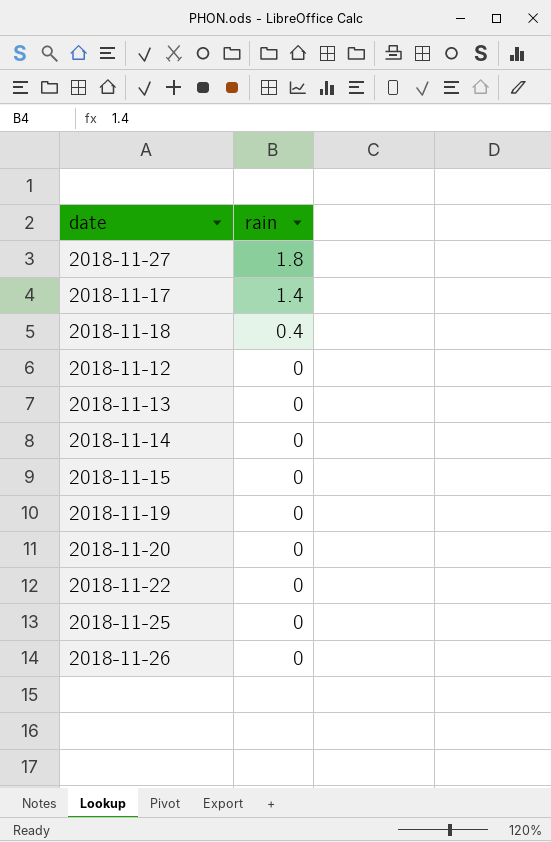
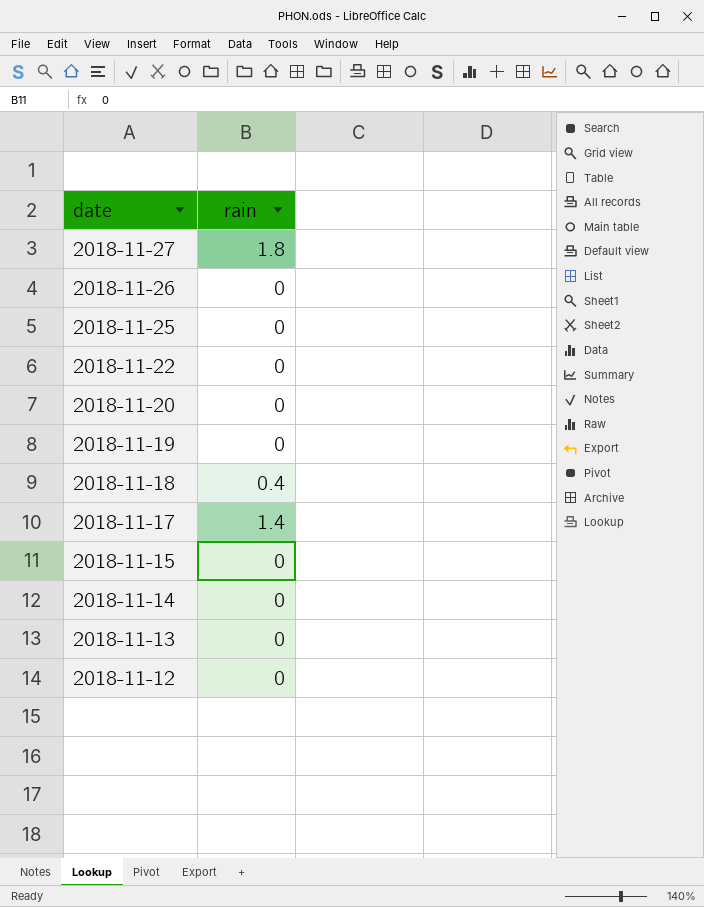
row order: rain descending -> date descending

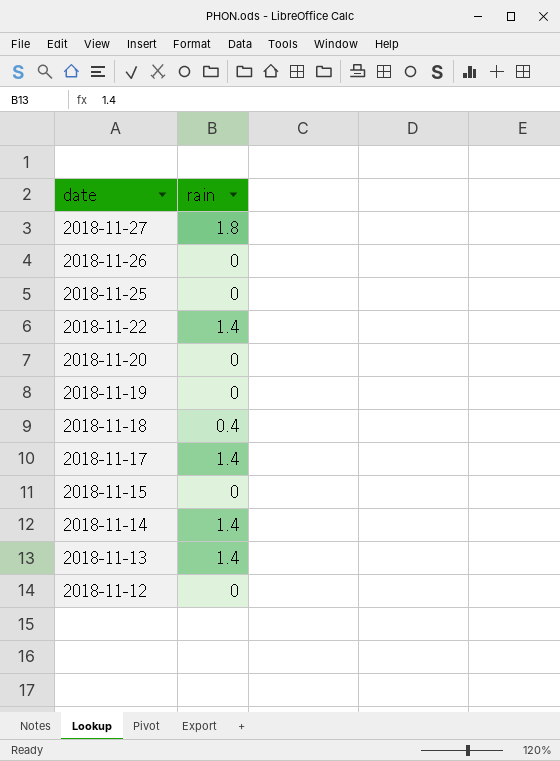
2018-11-22 | rain: 0 -> 1.4
2018-11-14 | rain: 0 -> 1.4
2018-11-13 | rain: 0 -> 1.4

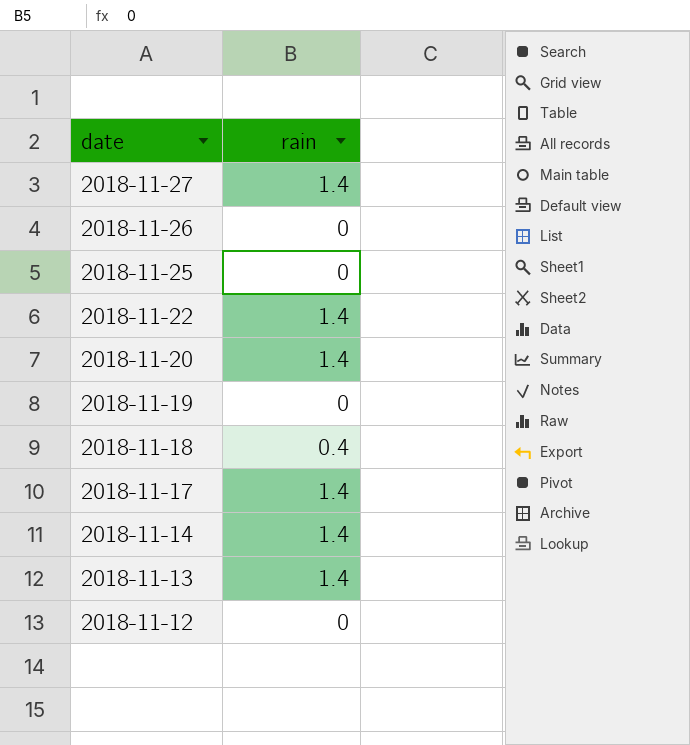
row 2018-11-15: 0 -> none
2018-11-27 | rain: 1.8 -> 1.4
2018-11-20 | rain: 0 -> 1.4

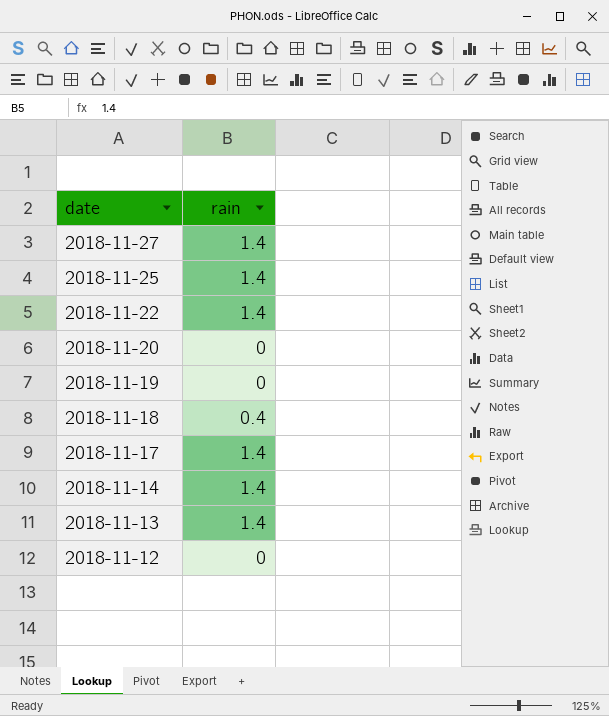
row 2018-11-26: 0 -> none
2018-11-25 | rain: 0 -> 1.4
2018-11-20 | rain: 1.4 -> 0

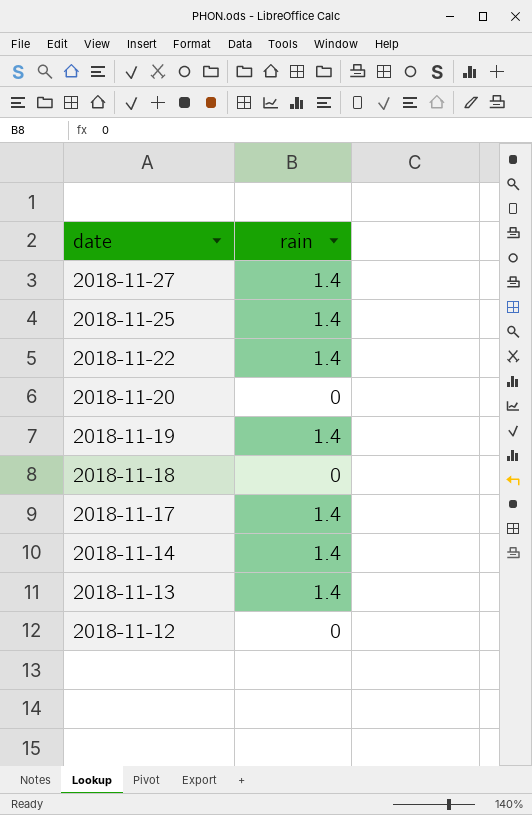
2018-11-19 | rain: 0 -> 1.4
2018-11-18 | rain: 0.4 -> 0

